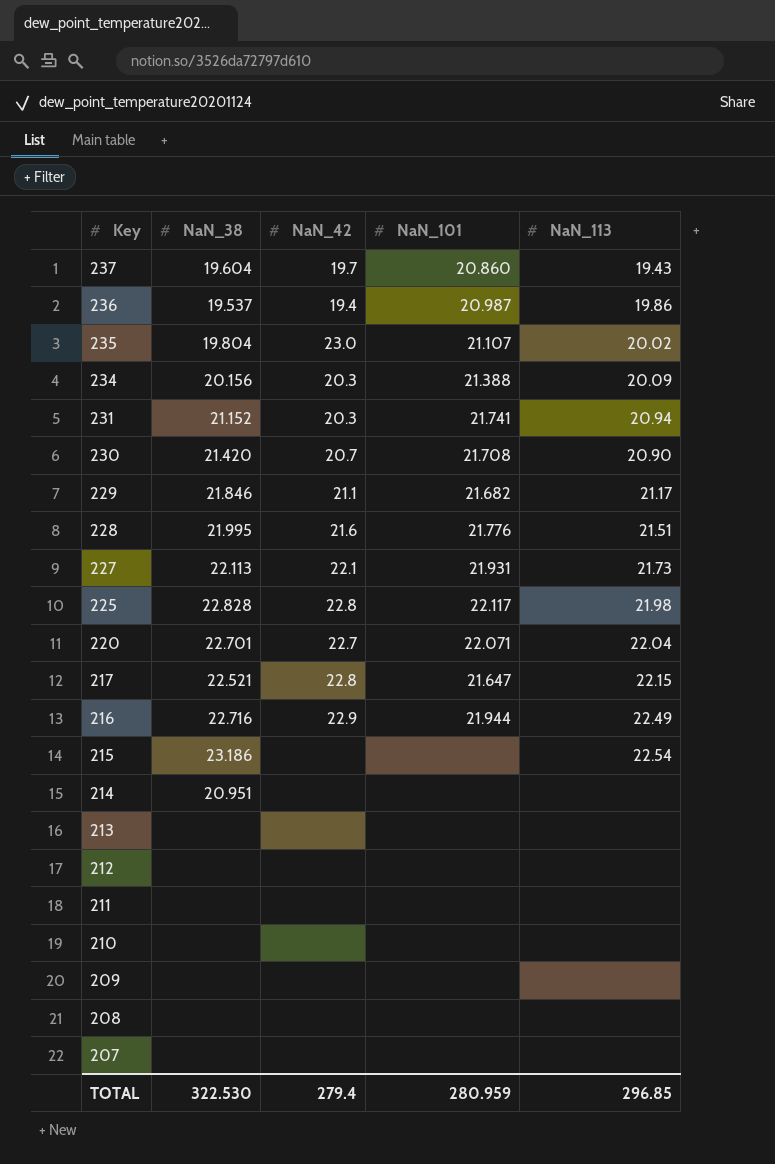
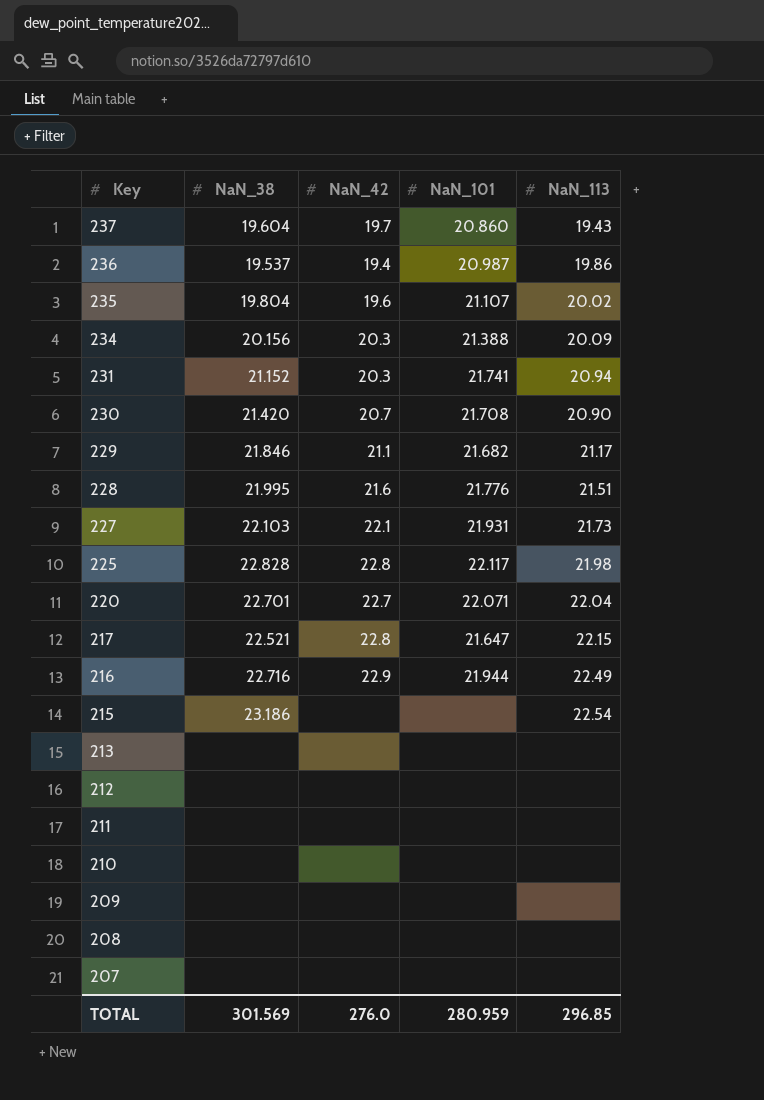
row 214: 20.951 | none | none | none -> none
235 | NaN_42: 23.0 -> 19.6
227 | NaN_38: 22.113 -> 22.103
TOTAL | NaN_38: 322.530 -> 301.569
TOTAL | NaN_42: 279.4 -> 276.0

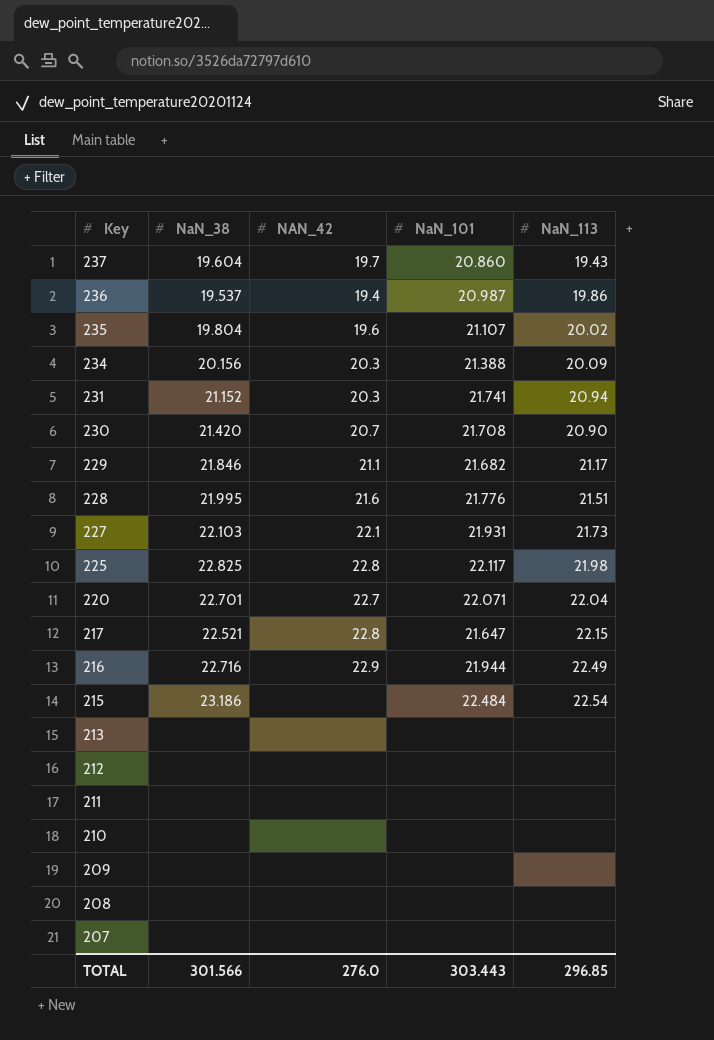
column name: NaN_42 -> NAN_42
225 | NaN_38: 22.828 -> 22.825
215 | NaN_101: none -> 22.484
TOTAL | NaN_38: 301.569 -> 301.566
TOTAL | NaN_101: 280.959 -> 303.443

